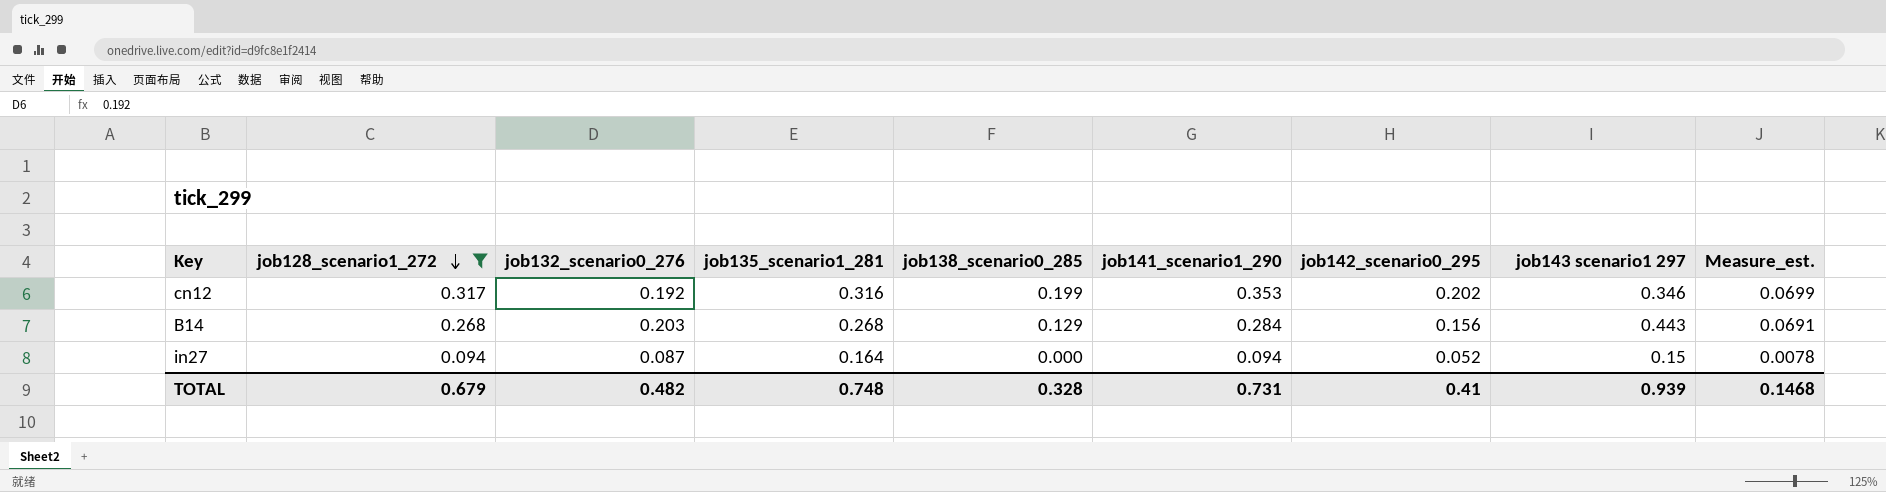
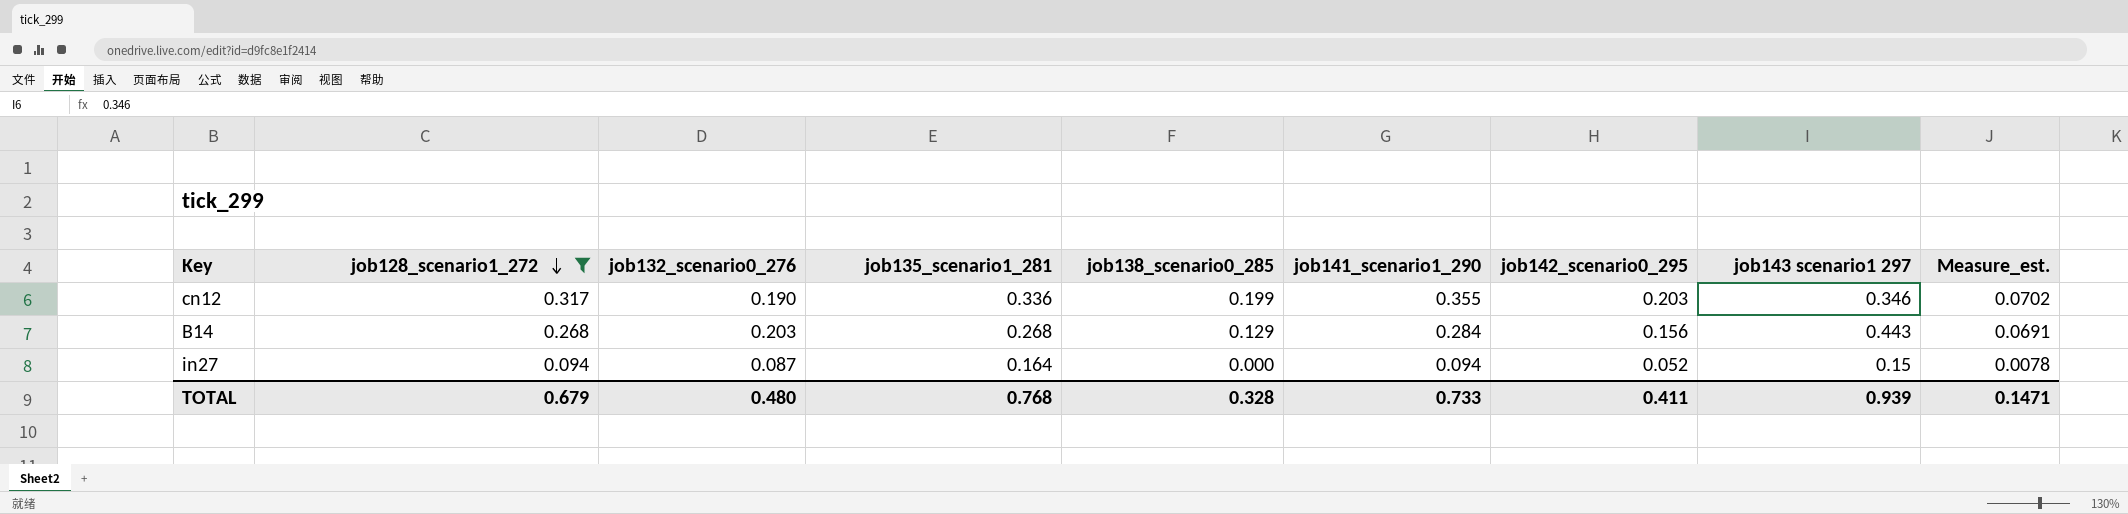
cn12 | job132_scenario0_276: 0.192 -> 0.190
cn12 | job135_scenario1_281: 0.316 -> 0.336
cn12 | job141_scenario1_290: 0.353 -> 0.355
cn12 | job142_scenario0_295: 0.202 -> 0.203
cn12 | Measure_est.: 0.0699 -> 0.0702
TOTAL | job132_scenario0_276: 0.482 -> 0.480
TOTAL | job135_scenario1_281: 0.748 -> 0.768
TOTAL | job141_scenario1_290: 0.731 -> 0.733
TOTAL | job142_scenario0_295: 0.41 -> 0.411
TOTAL | Measure_est.: 0.1468 -> 0.1471

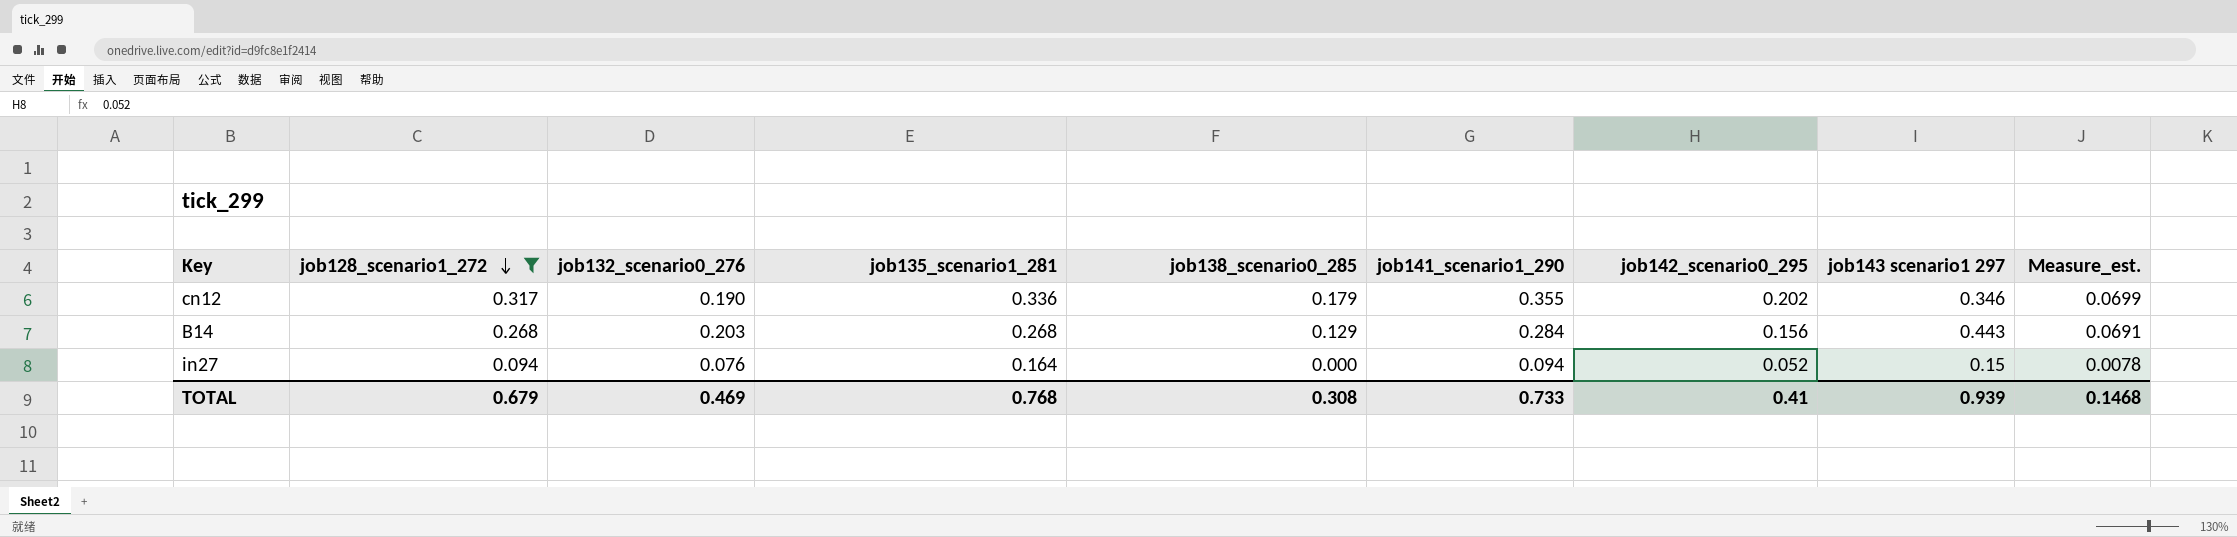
cn12 | job138_scenario0_285: 0.199 -> 0.179
cn12 | job142_scenario0_295: 0.203 -> 0.202
cn12 | Measure_est.: 0.0702 -> 0.0699
in27 | job132_scenario0_276: 0.087 -> 0.076
TOTAL | job132_scenario0_276: 0.480 -> 0.469
TOTAL | job138_scenario0_285: 0.328 -> 0.308
TOTAL | job142_scenario0_295: 0.411 -> 0.41
TOTAL | Measure_est.: 0.1471 -> 0.1468

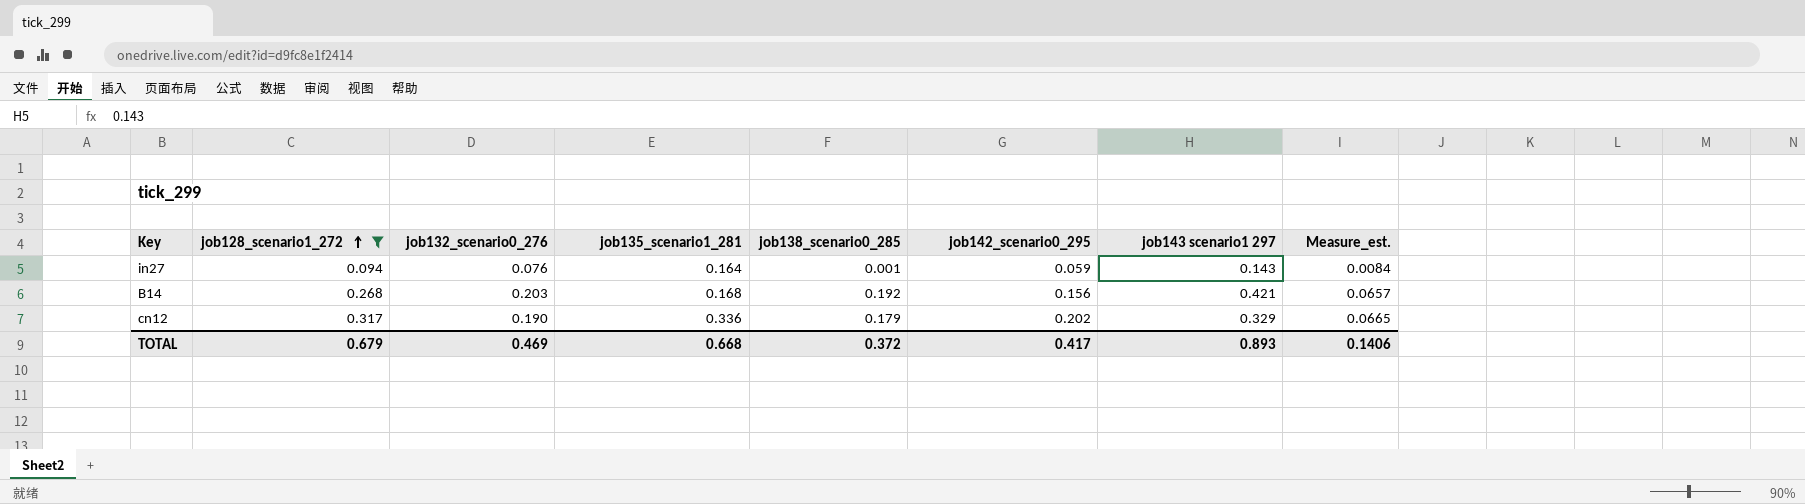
row order: job128_scenario1_272 descending -> job128_scenario1_272 ascending
column job141_scenario1_290 | position: 6 -> none
in27 | job138_scenario0_285: 0.000 -> 0.001
in27 | job142_scenario0_295: 0.052 -> 0.059
in27 | job143 scenario1 297: 0.15 -> 0.143
in27 | Measure_est.: 0.0078 -> 0.0084
B14 | job135_scenario1_281: 0.268 -> 0.168
B14 | job138_scenario0_285: 0.129 -> 0.192
B14 | job143 scenario1 297: 0.443 -> 0.421
B14 | Measure_est.: 0.0691 -> 0.0657
cn12 | job143 scenario1 297: 0.346 -> 0.329
cn12 | Measure_est.: 0.0699 -> 0.0665
TOTAL | job135_scenario1_281: 0.768 -> 0.668
TOTAL | job138_scenario0_285: 0.308 -> 0.372
TOTAL | job142_scenario0_295: 0.41 -> 0.417
TOTAL | job143 scenario1 297: 0.939 -> 0.893
TOTAL | Measure_est.: 0.1468 -> 0.1406

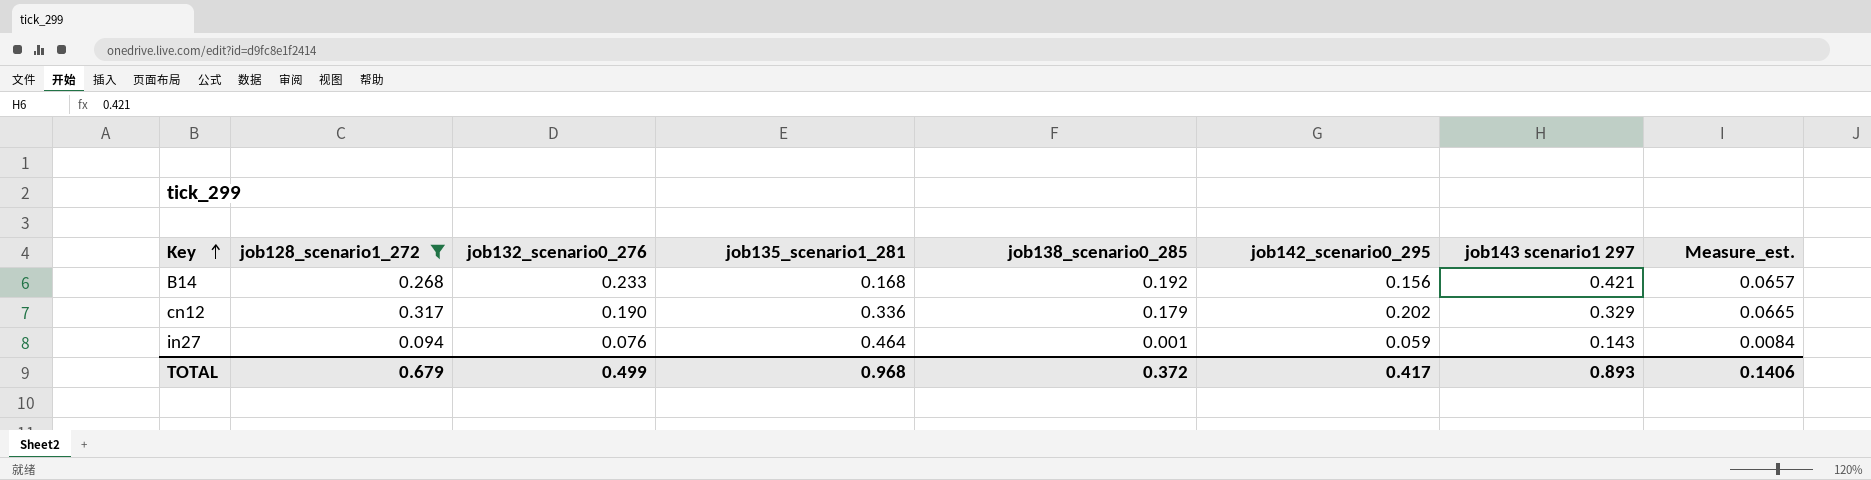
row order: job128_scenario1_272 ascending -> Key ascending
B14 | job132_scenario0_276: 0.203 -> 0.233
in27 | job135_scenario1_281: 0.164 -> 0.464
TOTAL | job132_scenario0_276: 0.469 -> 0.499
TOTAL | job135_scenario1_281: 0.668 -> 0.968

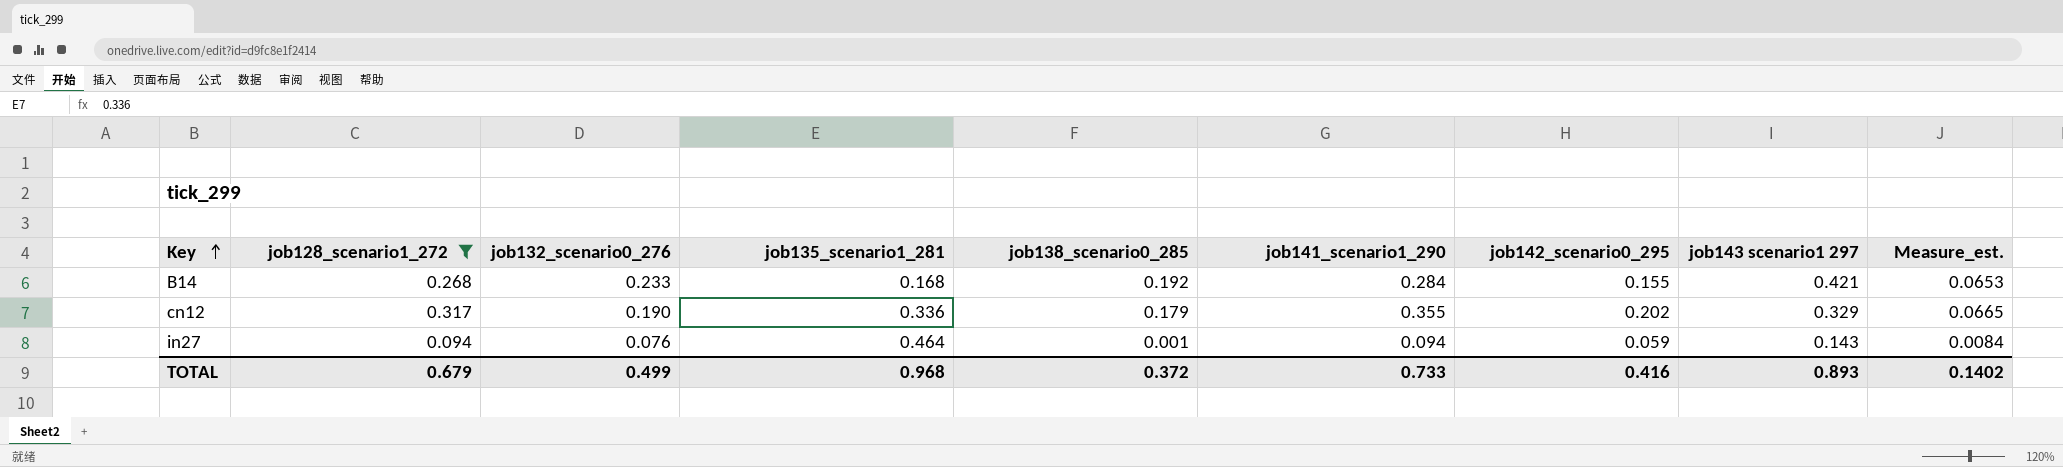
column job141_scenario1_290 | position: none -> 6
B14 | job142_scenario0_295: 0.156 -> 0.155
B14 | Measure_est.: 0.0657 -> 0.0653
TOTAL | job142_scenario0_295: 0.417 -> 0.416
TOTAL | Measure_est.: 0.1406 -> 0.1402

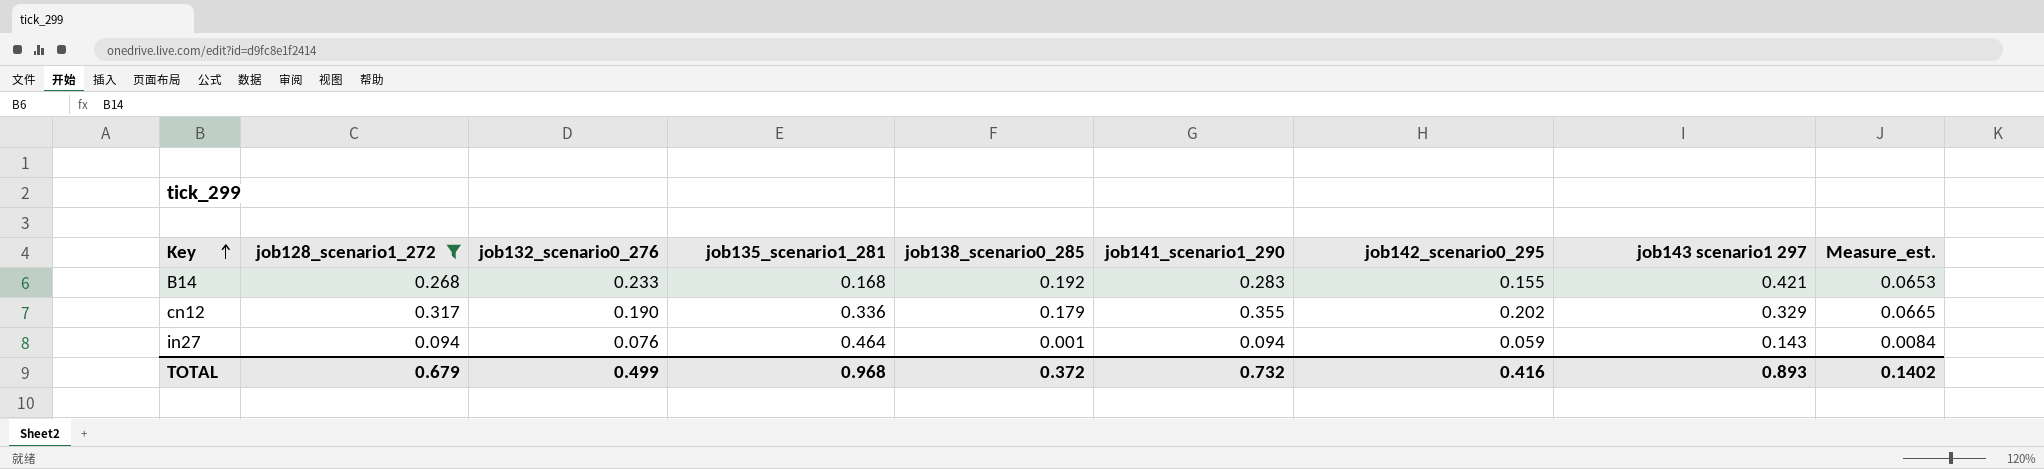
B14 | job141_scenario1_290: 0.284 -> 0.283
TOTAL | job141_scenario1_290: 0.733 -> 0.732

